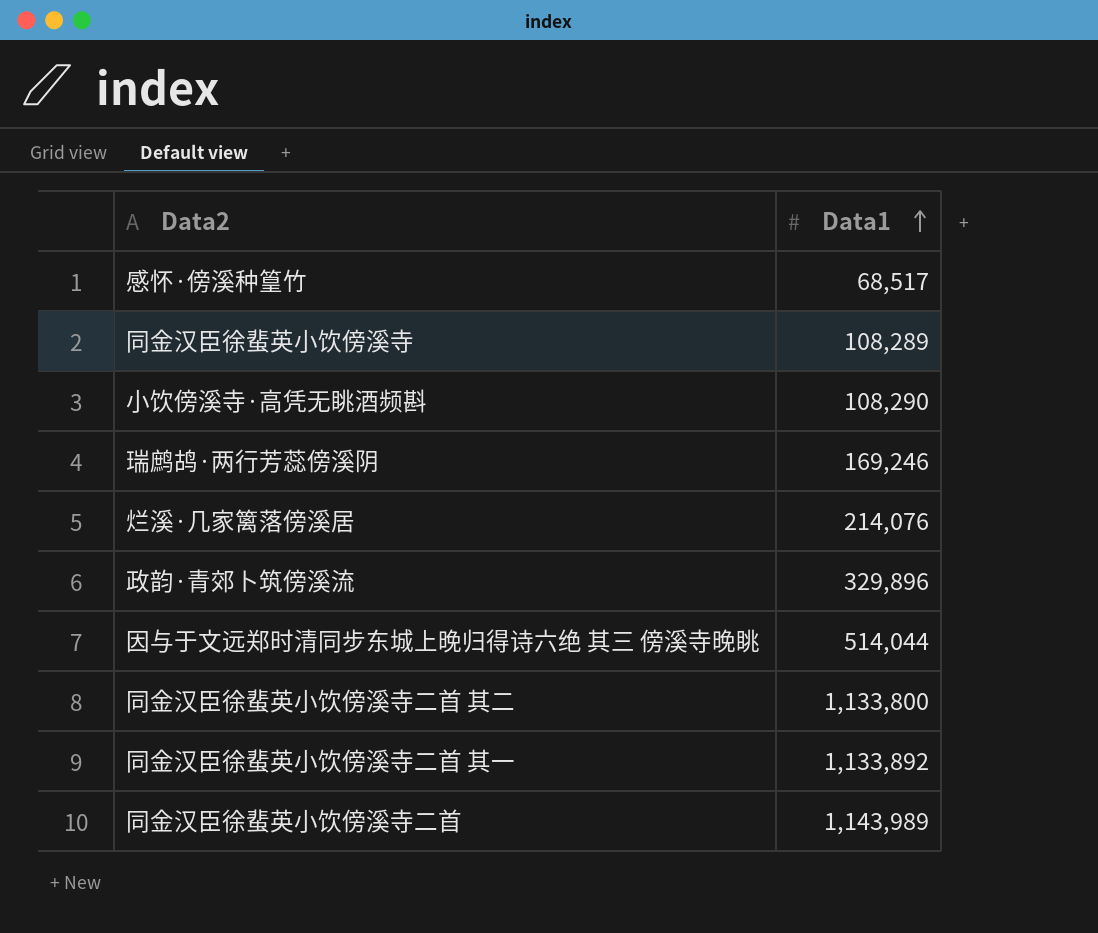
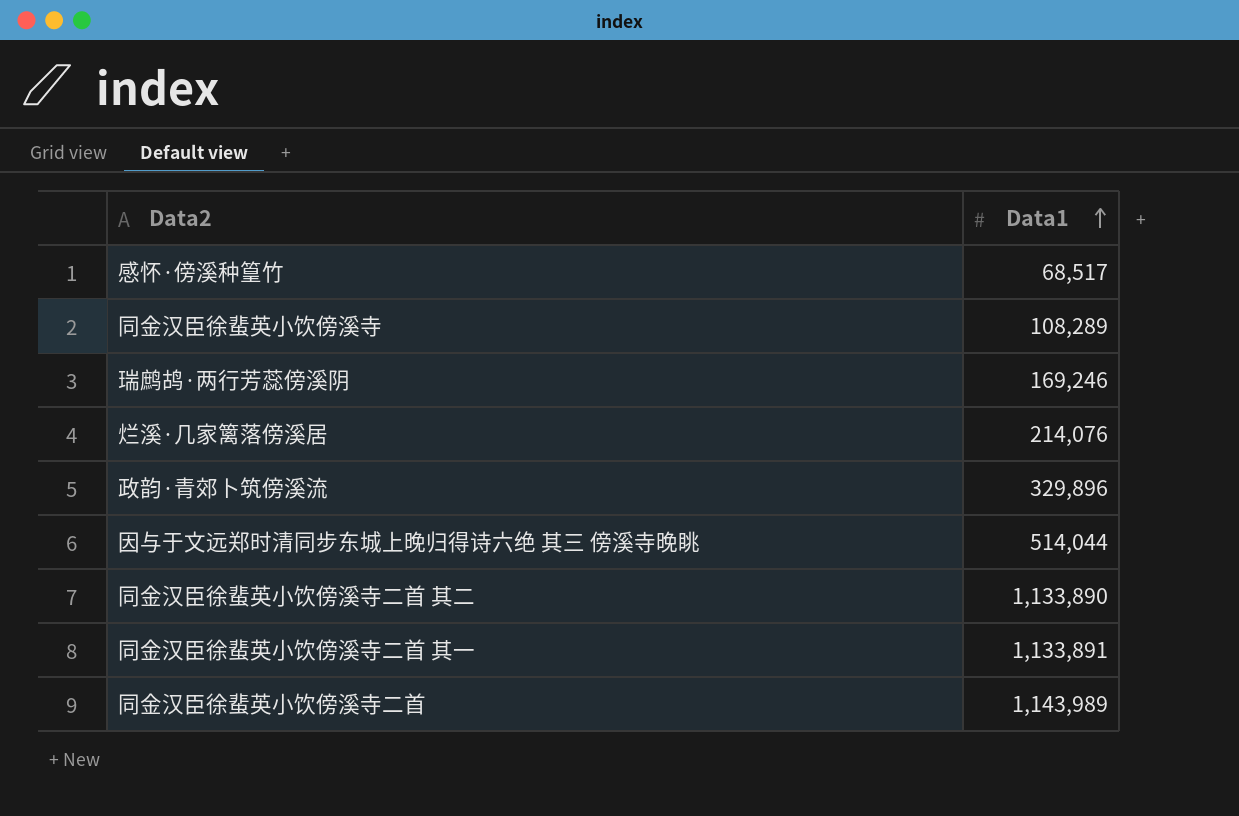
row 小饮傍溪寺·高凭无眺酒频斟: 108,290 -> none
同金汉臣徐蜚英小饮傍溪寺二首 其二 | Data1: 1,133,800 -> 1,133,890
同金汉臣徐蜚英小饮傍溪寺二首 其一 | Data1: 1,133,892 -> 1,133,891

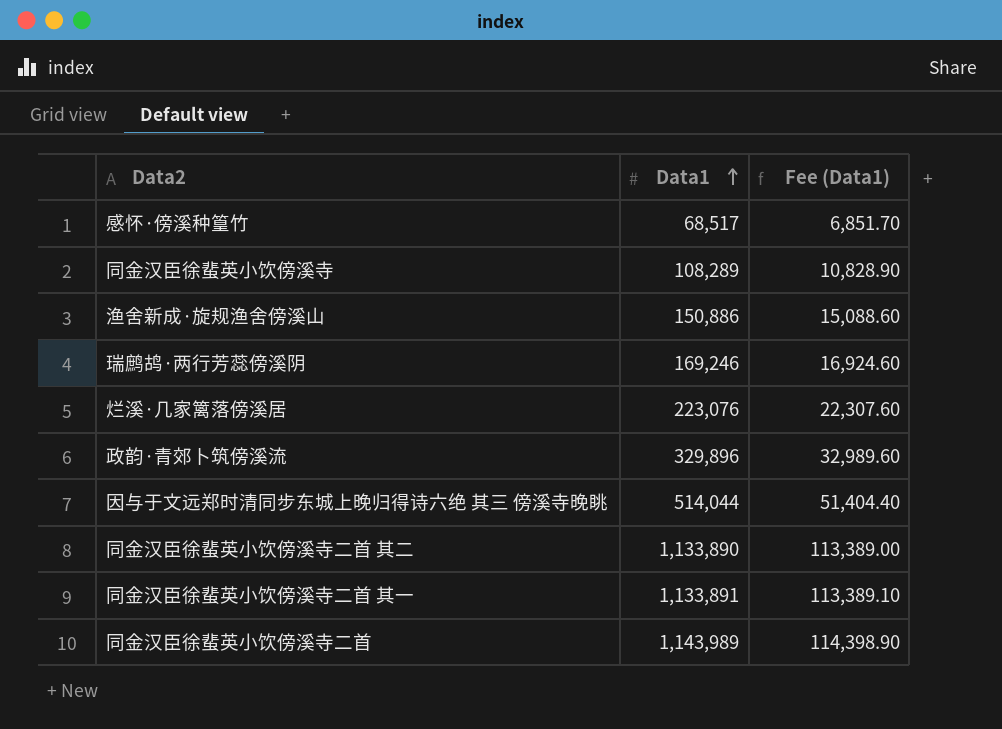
column Fee (Data1) | formula: none -> [Data1] * 0.1
row 渔舍新成·旋规渔舍傍溪山: none -> 150,886 | 15,088.60
烂溪·几家篱落傍溪居 | Data1: 214,076 -> 223,076

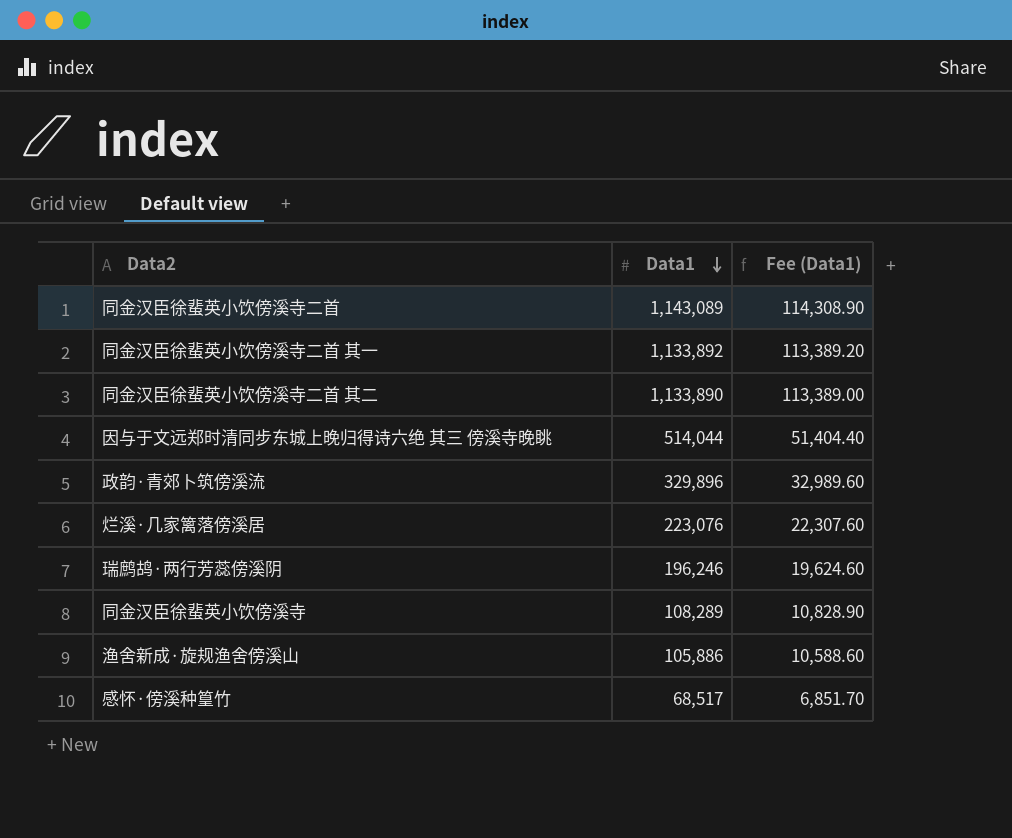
row order: Data1 ascending -> Data1 descending
同金汉臣徐蜚英小饮傍溪寺二首 | Data1: 1,143,989 -> 1,143,089
同金汉臣徐蜚英小饮傍溪寺二首 | Fee (Data1): 114,398.90 -> 114,308.90
同金汉臣徐蜚英小饮傍溪寺二首 其一 | Data1: 1,133,891 -> 1,133,892
同金汉臣徐蜚英小饮傍溪寺二首 其一 | Fee (Data1): 113,389.10 -> 113,389.20
瑞鹧鸪·两行芳蕊傍溪阴 | Data1: 169,246 -> 196,246
瑞鹧鸪·两行芳蕊傍溪阴 | Fee (Data1): 16,924.60 -> 19,624.60
渔舍新成·旋规渔舍傍溪山 | Data1: 150,886 -> 105,886
渔舍新成·旋规渔舍傍溪山 | Fee (Data1): 15,088.60 -> 10,588.60

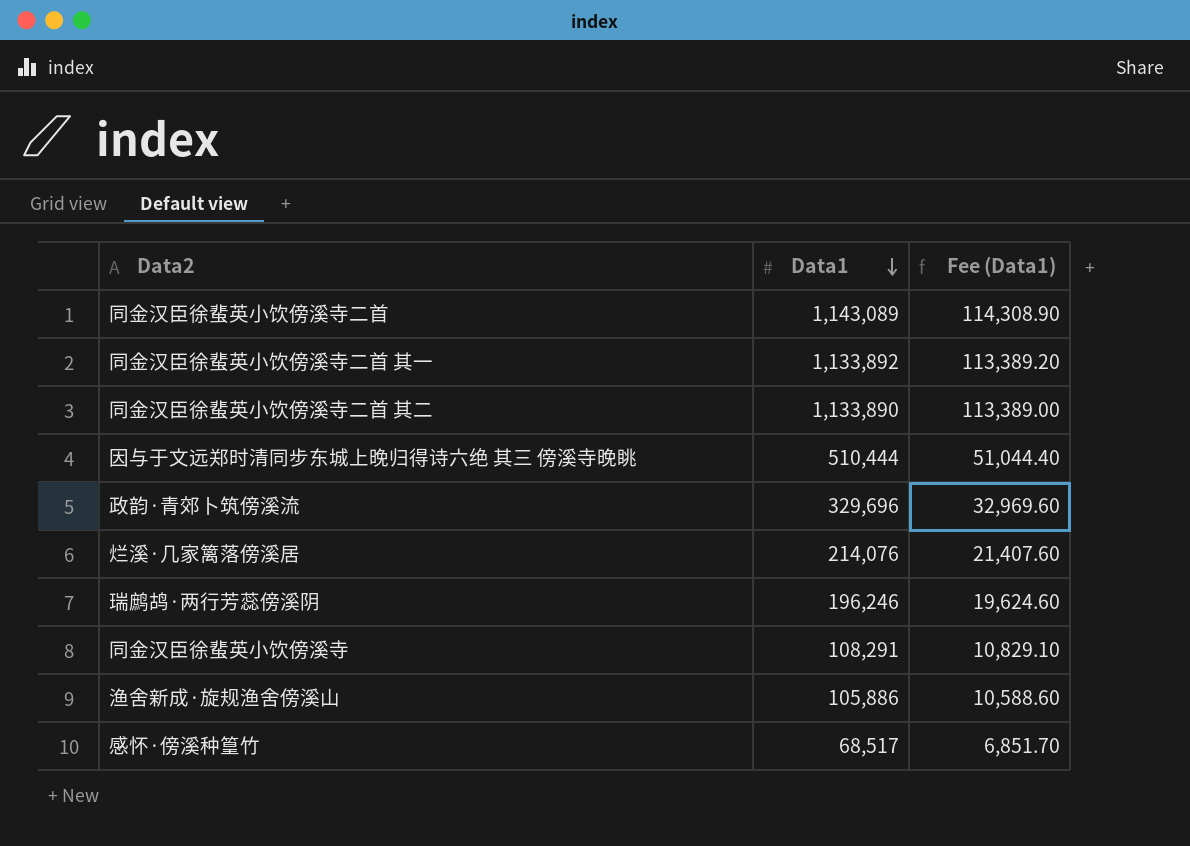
因与于文远郑时清同步东城上晚归得诗六绝 其三 傍溪寺晚眺 | Data1: 514,044 -> 510,444
因与于文远郑时清同步东城上晚归得诗六绝 其三 傍溪寺晚眺 | Fee (Data1): 51,404.40 -> 51,044.40
政韵·青郊卜筑傍溪流 | Data1: 329,896 -> 329,696
政韵·青郊卜筑傍溪流 | Fee (Data1): 32,989.60 -> 32,969.60
烂溪·几家篱落傍溪居 | Data1: 223,076 -> 214,076
烂溪·几家篱落傍溪居 | Fee (Data1): 22,307.60 -> 21,407.60
同金汉臣徐蜚英小饮傍溪寺 | Data1: 108,289 -> 108,291
同金汉臣徐蜚英小饮傍溪寺 | Fee (Data1): 10,828.90 -> 10,829.10

